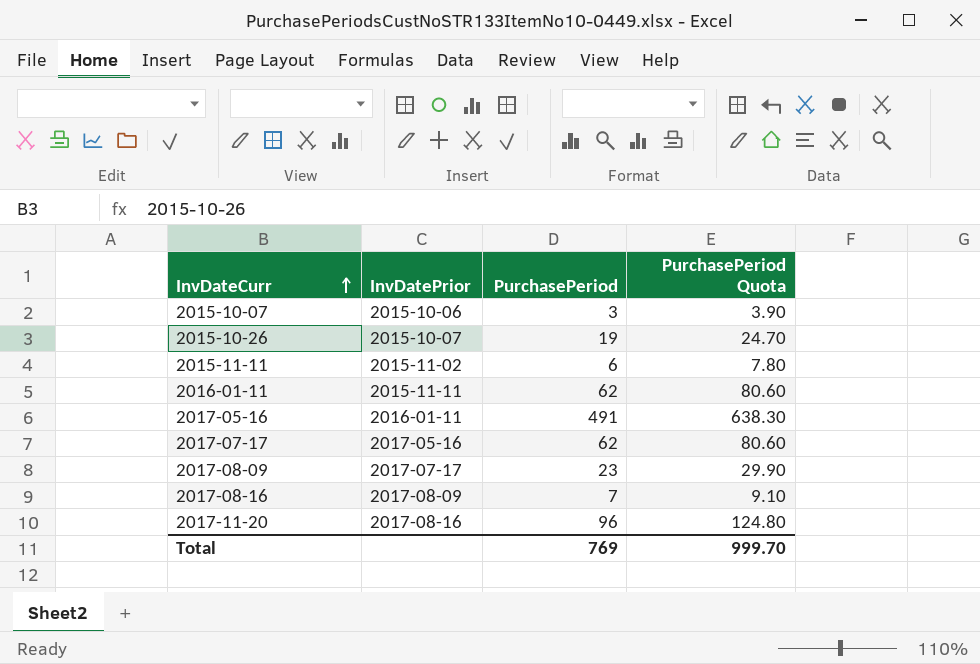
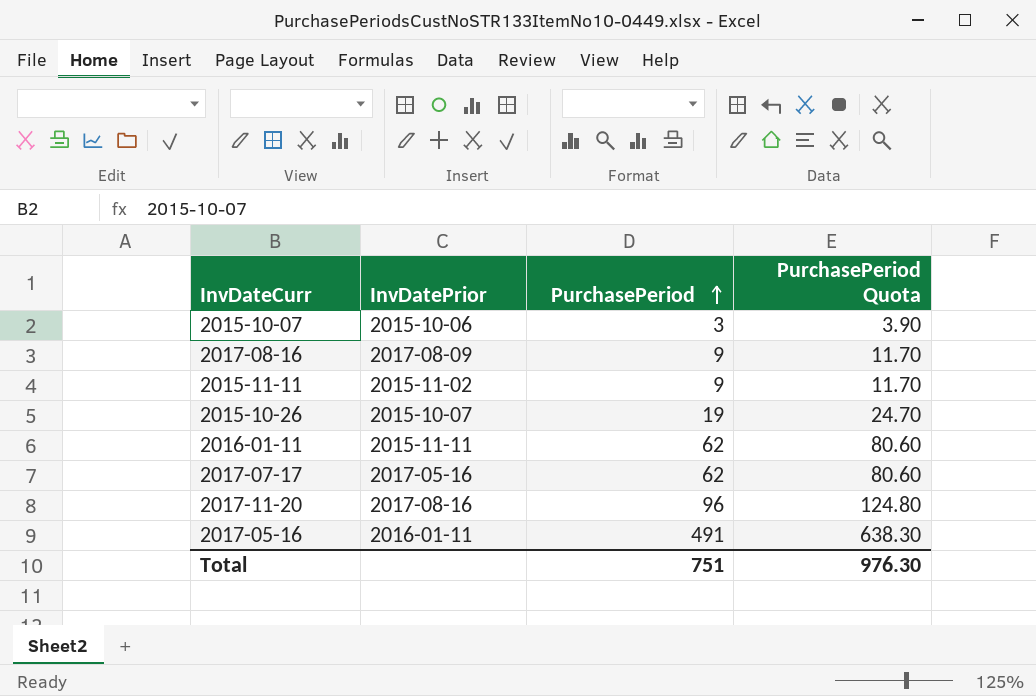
row order: InvDateCurr ascending -> PurchasePeriod ascending
row 2017-08-09: 2017-07-17 | 23 | 29.90 -> none
2017-08-16 | PurchasePeriod: 7 -> 9
2017-08-16 | PurchasePeriod Quota: 9.10 -> 11.70
2015-11-11 | PurchasePeriod: 6 -> 9
2015-11-11 | PurchasePeriod Quota: 7.80 -> 11.70
Total | PurchasePeriod: 769 -> 751
Total | PurchasePeriod Quota: 999.70 -> 976.30

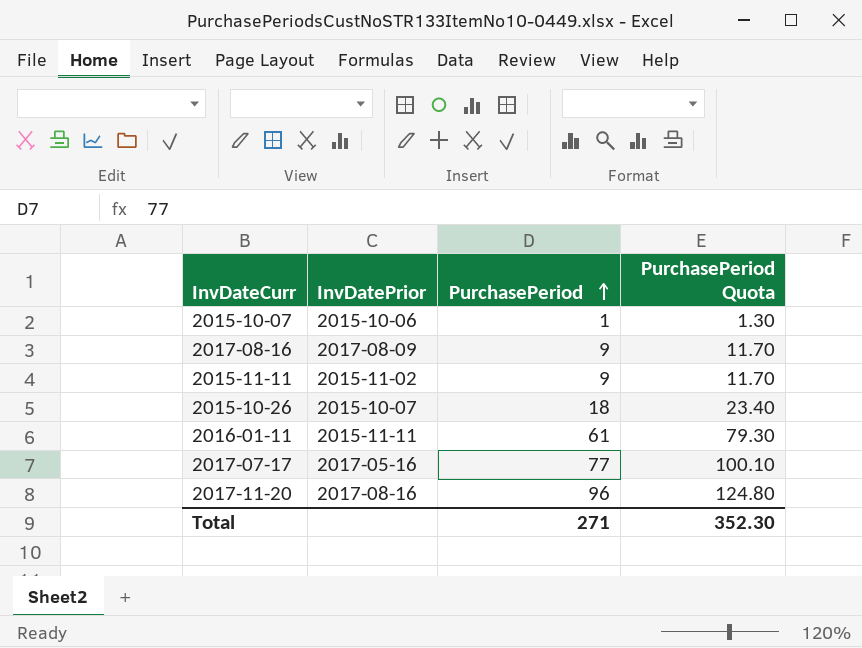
row 2017-05-16: 2016-01-11 | 491 | 638.30 -> none
2015-10-07 | PurchasePeriod: 3 -> 1
2015-10-07 | PurchasePeriod Quota: 3.90 -> 1.30
2015-10-26 | PurchasePeriod: 19 -> 18
2015-10-26 | PurchasePeriod Quota: 24.70 -> 23.40
2016-01-11 | PurchasePeriod: 62 -> 61
2016-01-11 | PurchasePeriod Quota: 80.60 -> 79.30
2017-07-17 | PurchasePeriod: 62 -> 77
2017-07-17 | PurchasePeriod Quota: 80.60 -> 100.10
Total | PurchasePeriod: 751 -> 271
Total | PurchasePeriod Quota: 976.30 -> 352.30

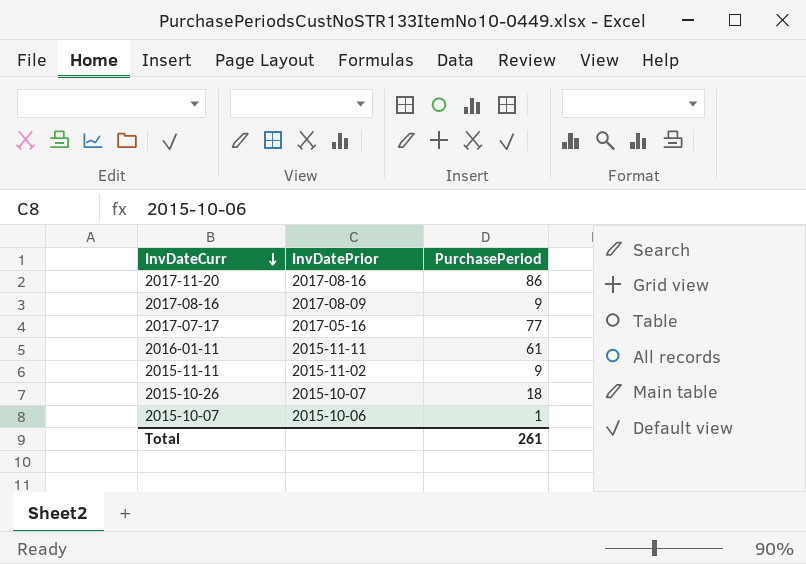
row order: PurchasePeriod ascending -> InvDateCurr descending
column PurchasePeriod Quota | formula: [PurchasePeriod] * 1.3 -> none
2017-11-20 | PurchasePeriod: 96 -> 86
Total | PurchasePeriod: 271 -> 261

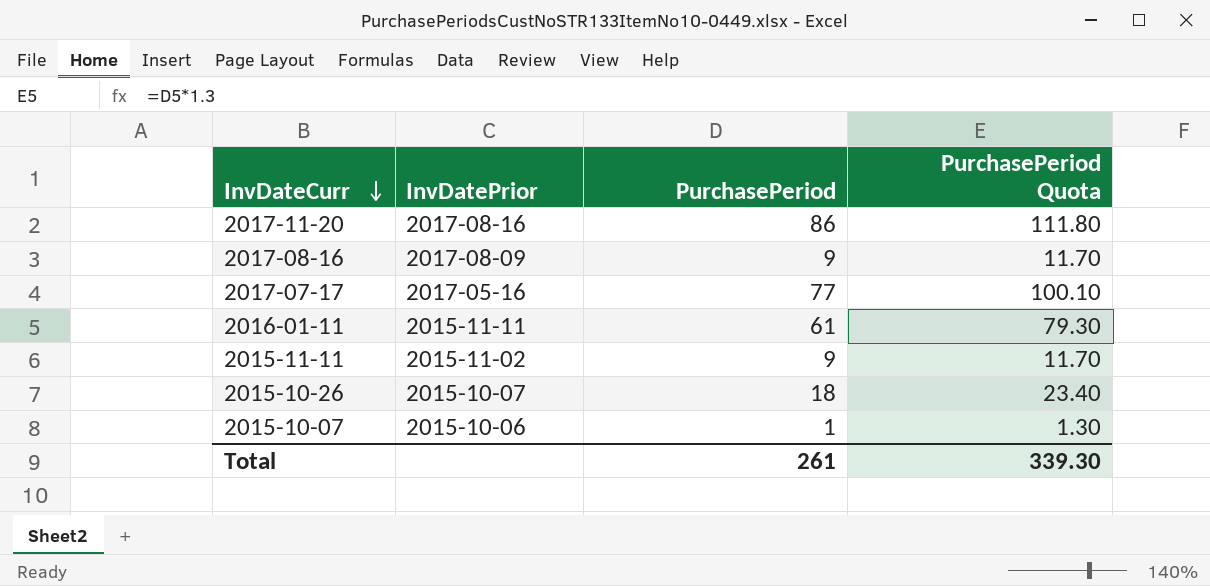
column PurchasePeriod Quota | formula: none -> [PurchasePeriod] * 1.3

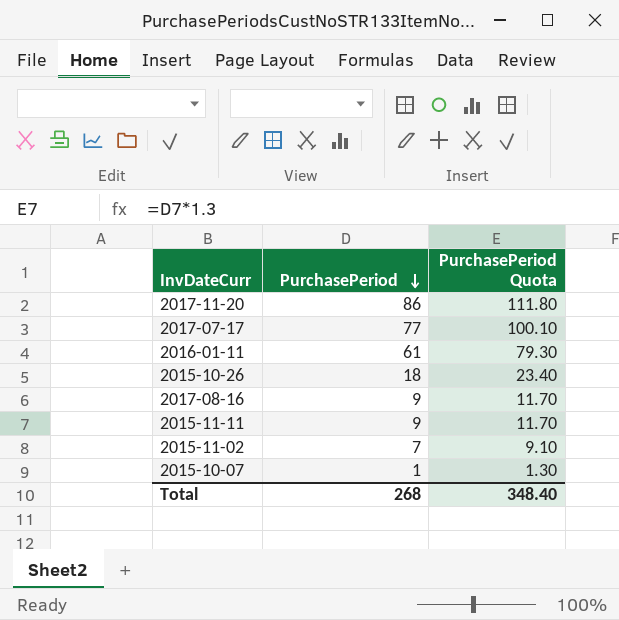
row order: InvDateCurr descending -> PurchasePeriod descending
column InvDatePrior | position: 2 -> none
row 2015-11-02: none -> 7 | 9.10
Total | PurchasePeriod: 261 -> 268
Total | PurchasePeriod Quota: 339.30 -> 348.40

